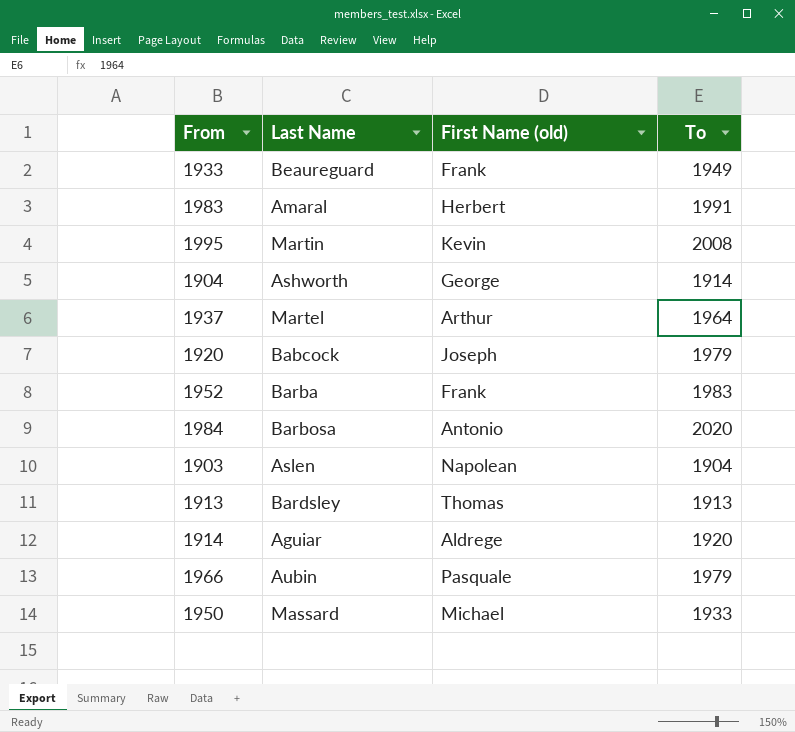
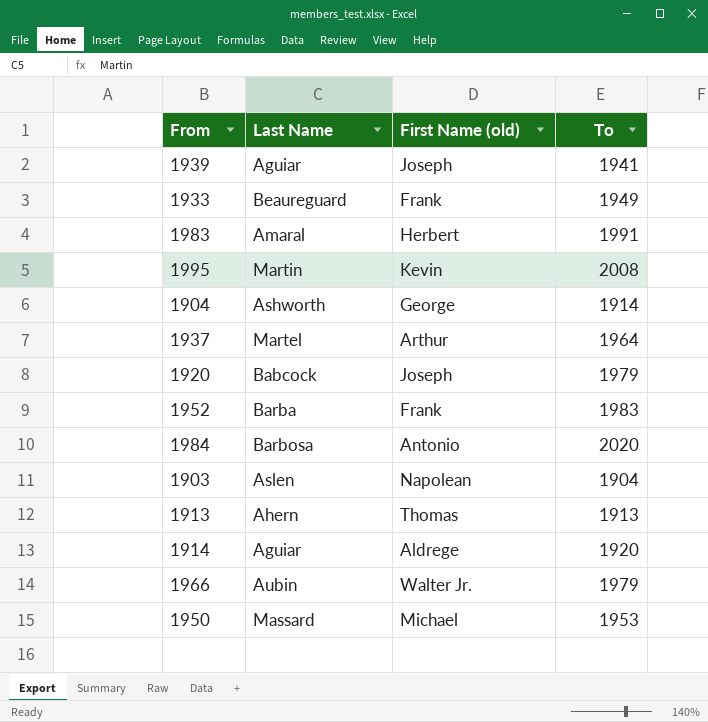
row 1939: none -> Aguiar | Joseph | 1941
1913 | Last Name: Bardsley -> Ahern
1966 | First Name (old): Pasquale -> Walter Jr.
1950 | To: 1933 -> 1953

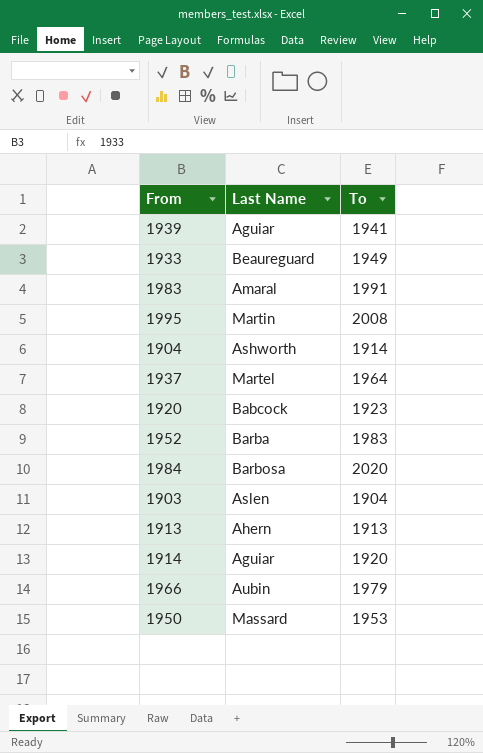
column First Name (old) | position: 3 -> none
1920 | To: 1979 -> 1923

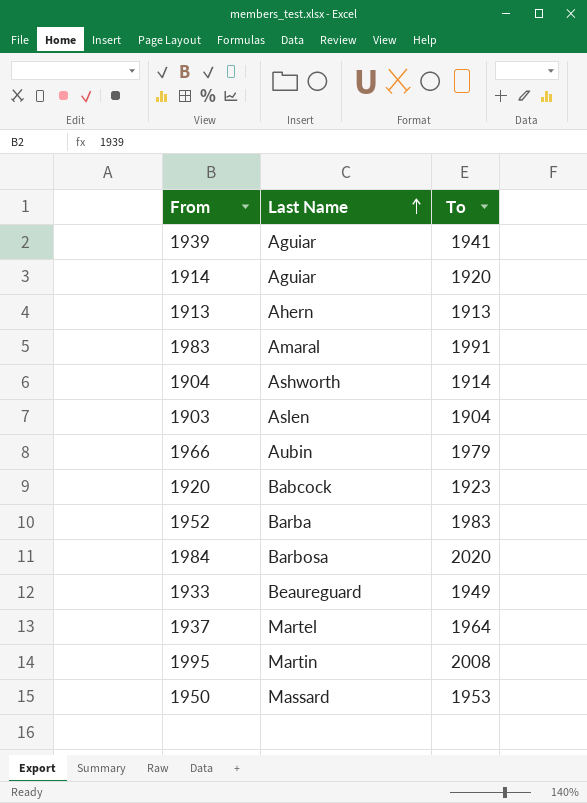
row order: none -> Last Name ascending

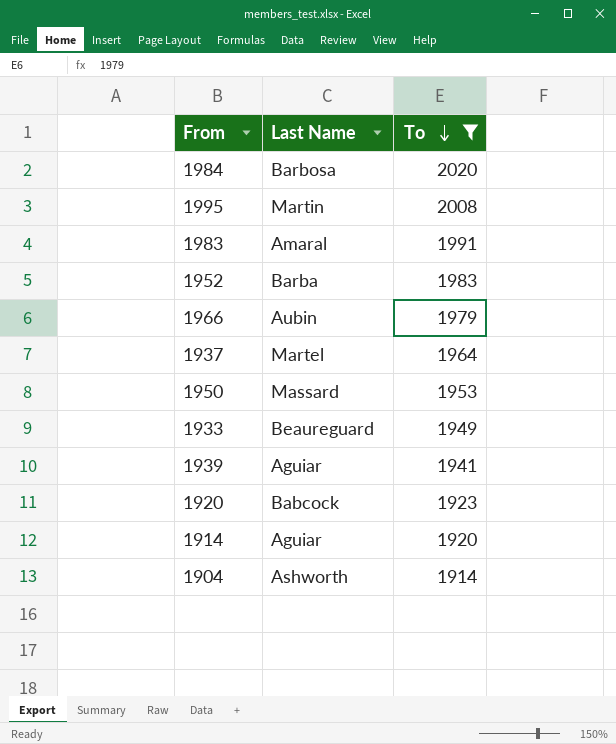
filter: none -> To >= 1914
row order: Last Name ascending -> To descending

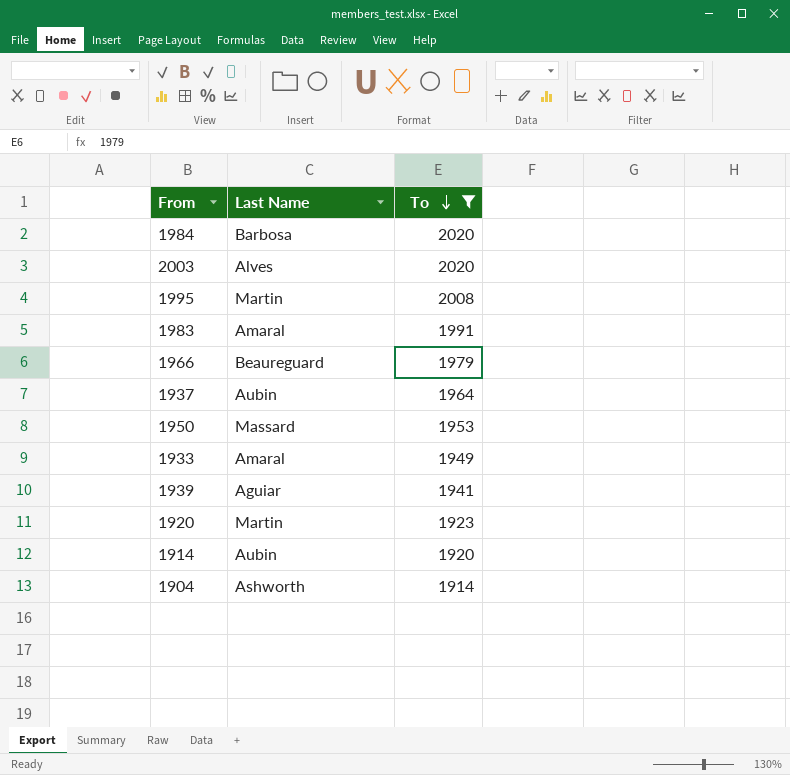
row 1952: Barba | 1983 -> none
row 2003: none -> Alves | 2020
1966 | Last Name: Aubin -> Beaureguard
1937 | Last Name: Martel -> Aubin
1933 | Last Name: Beaureguard -> Amaral
1920 | Last Name: Babcock -> Martin
1914 | Last Name: Aguiar -> Aubin

